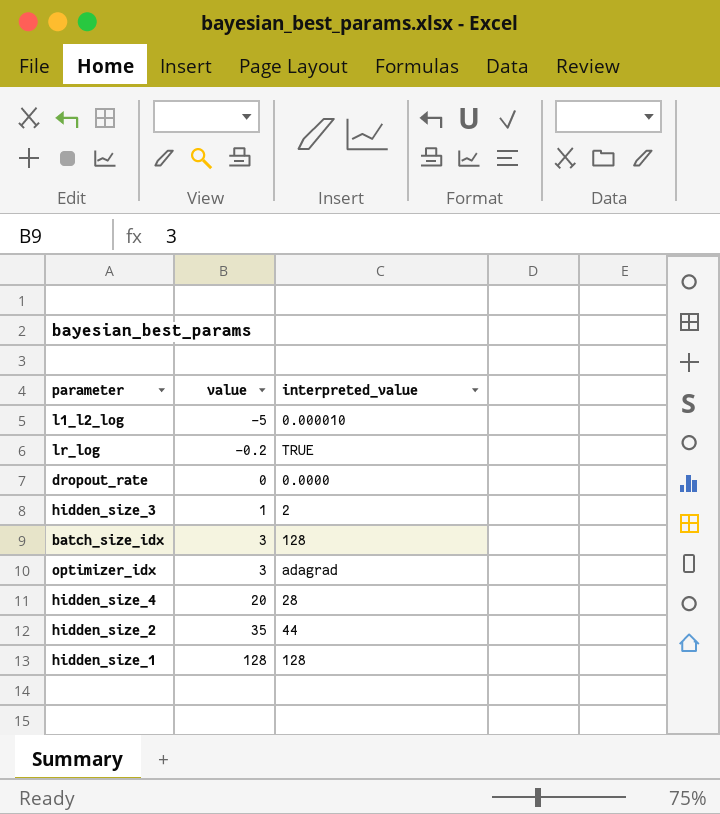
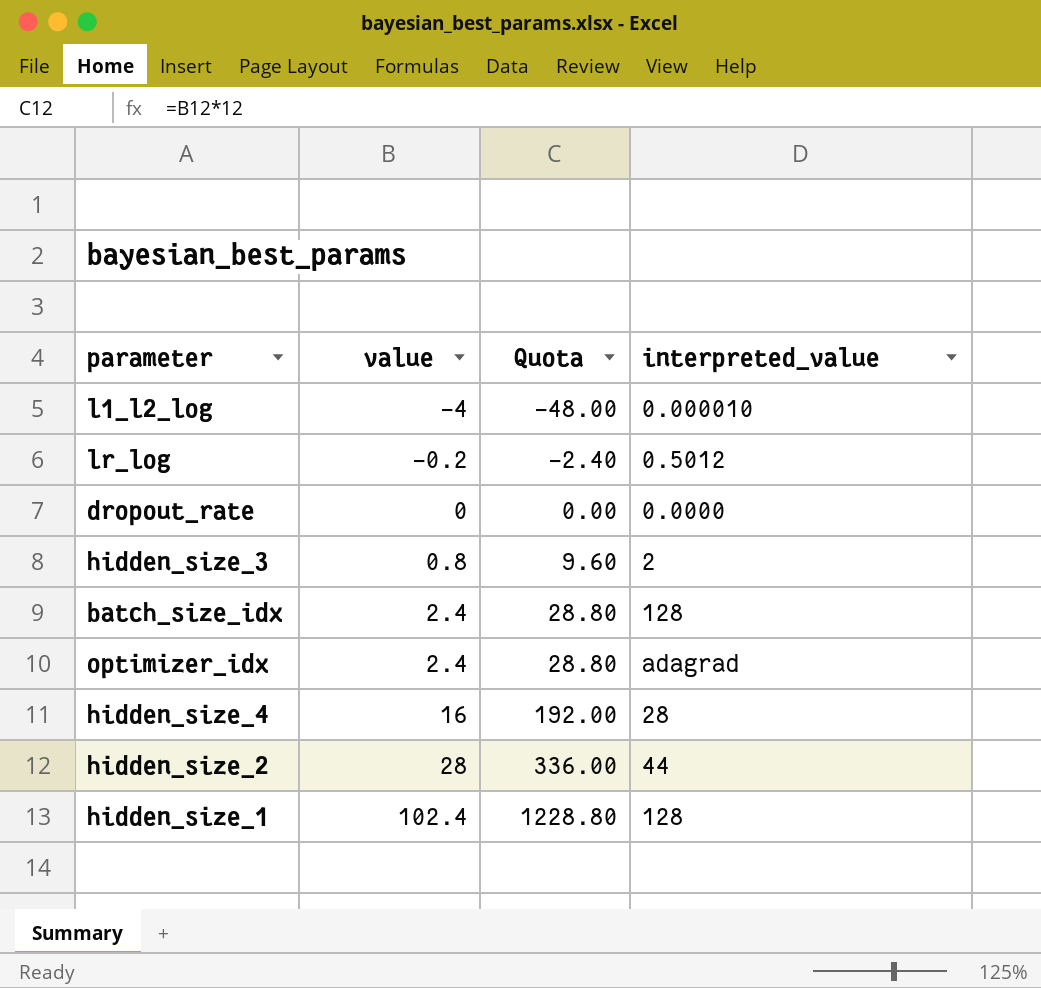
column Quota | formula: none -> [value] * 12
l1_l2_log | value: -5 -> -4
lr_log | interpreted_value: TRUE -> 0.5012
hidden_size_3 | value: 1 -> 0.8
batch_size_idx | value: 3 -> 2.4
optimizer_idx | value: 3 -> 2.4
hidden_size_4 | value: 20 -> 16
hidden_size_2 | value: 35 -> 28
hidden_size_1 | value: 128 -> 102.4

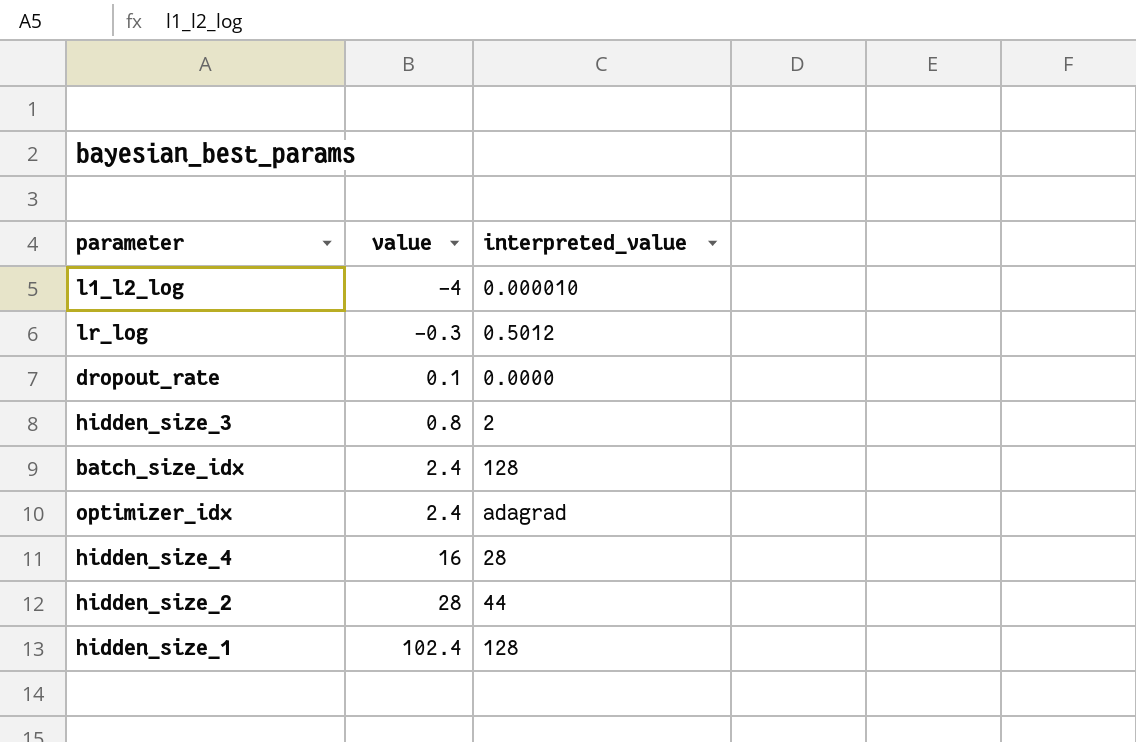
column Quota | formula: [value] * 12 -> none
lr_log | value: -0.2 -> -0.3
dropout_rate | value: 0 -> 0.1

